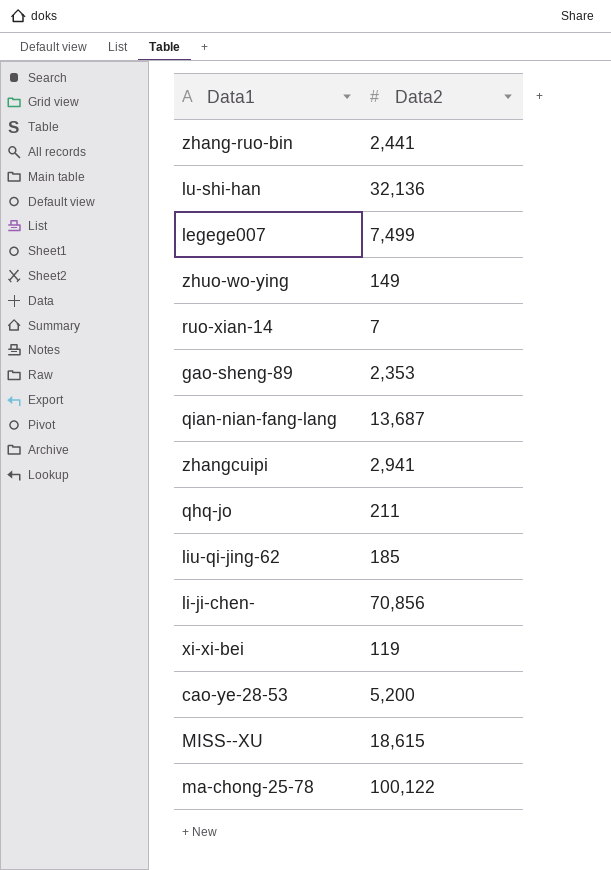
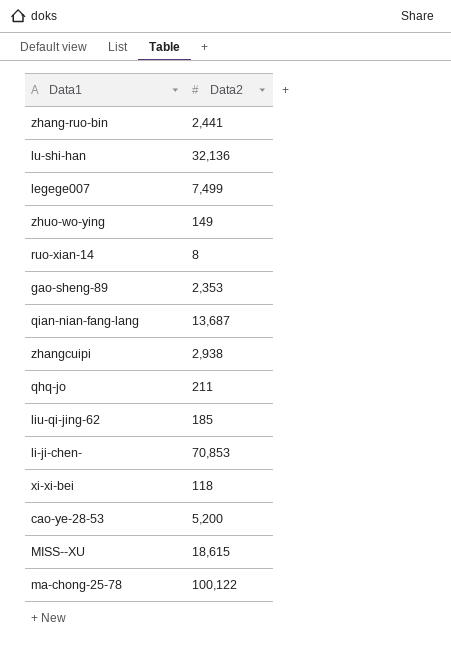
ruo-xian-14 | Data2: 7 -> 8
zhangcuipi | Data2: 2,941 -> 2,938
li-ji-chen- | Data2: 70,856 -> 70,853
xi-xi-bei | Data2: 119 -> 118

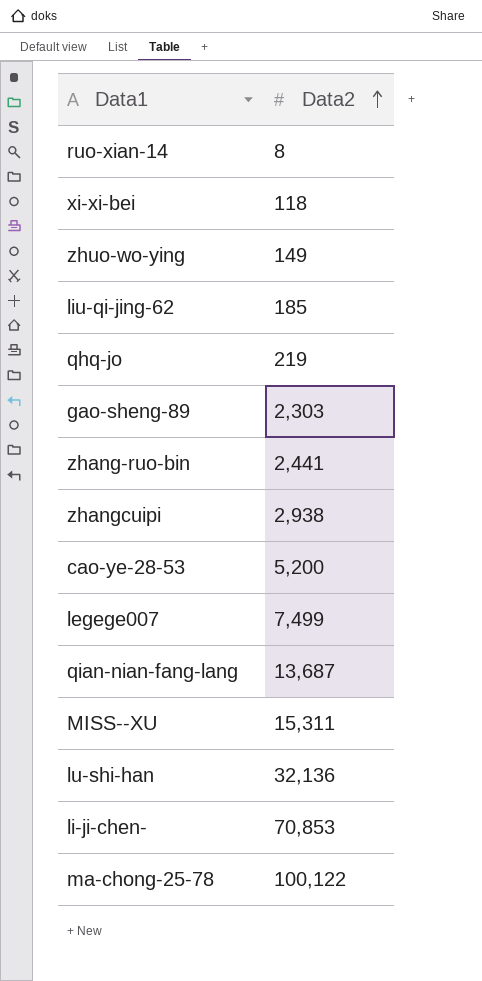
row order: none -> Data2 ascending
qhq-jo | Data2: 211 -> 219
gao-sheng-89 | Data2: 2,353 -> 2,303
MISS--XU | Data2: 18,615 -> 15,311

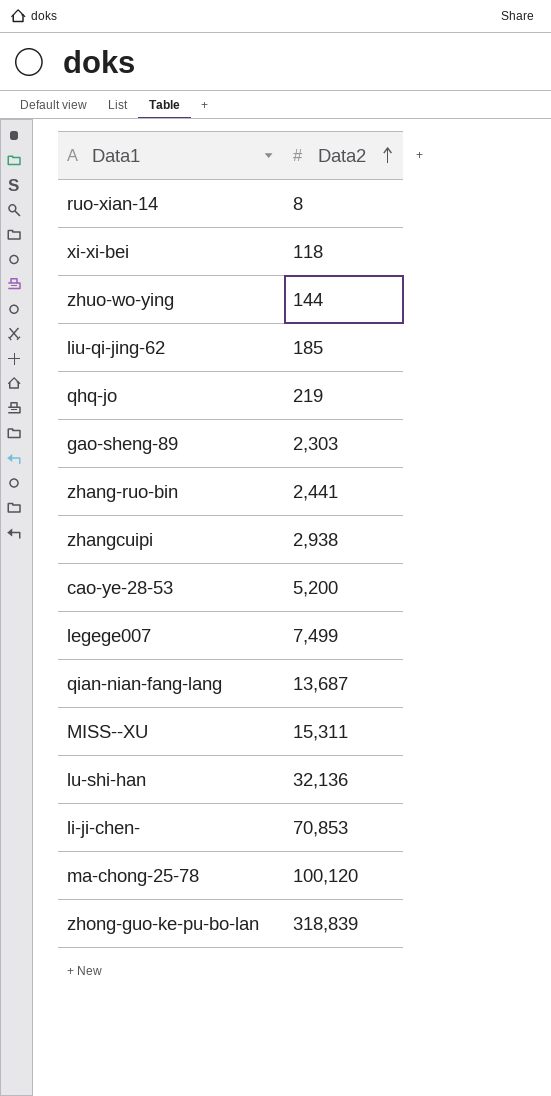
zhuo-wo-ying | Data2: 149 -> 144
ma-chong-25-78 | Data2: 100,122 -> 100,120
row zhong-guo-ke-pu-bo-lan: none -> 318,839

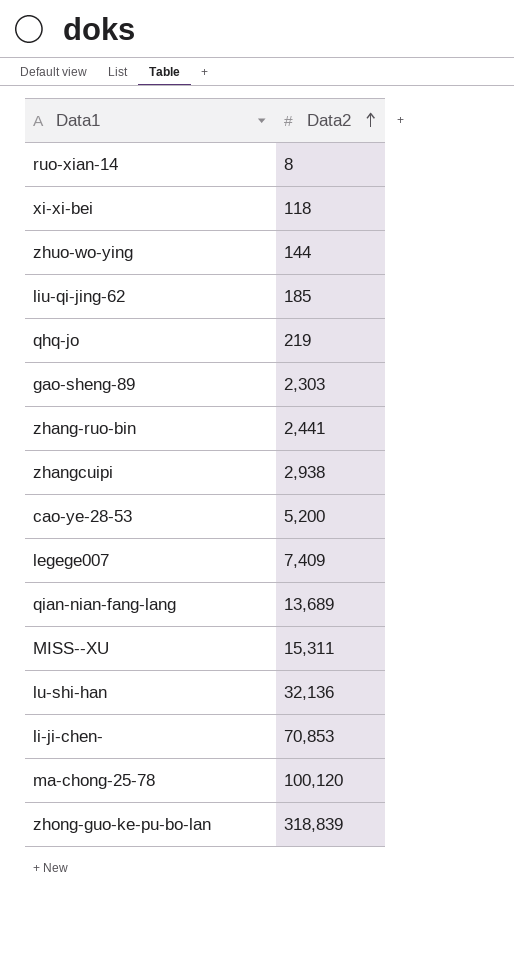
legege007 | Data2: 7,499 -> 7,409
qian-nian-fang-lang | Data2: 13,687 -> 13,689

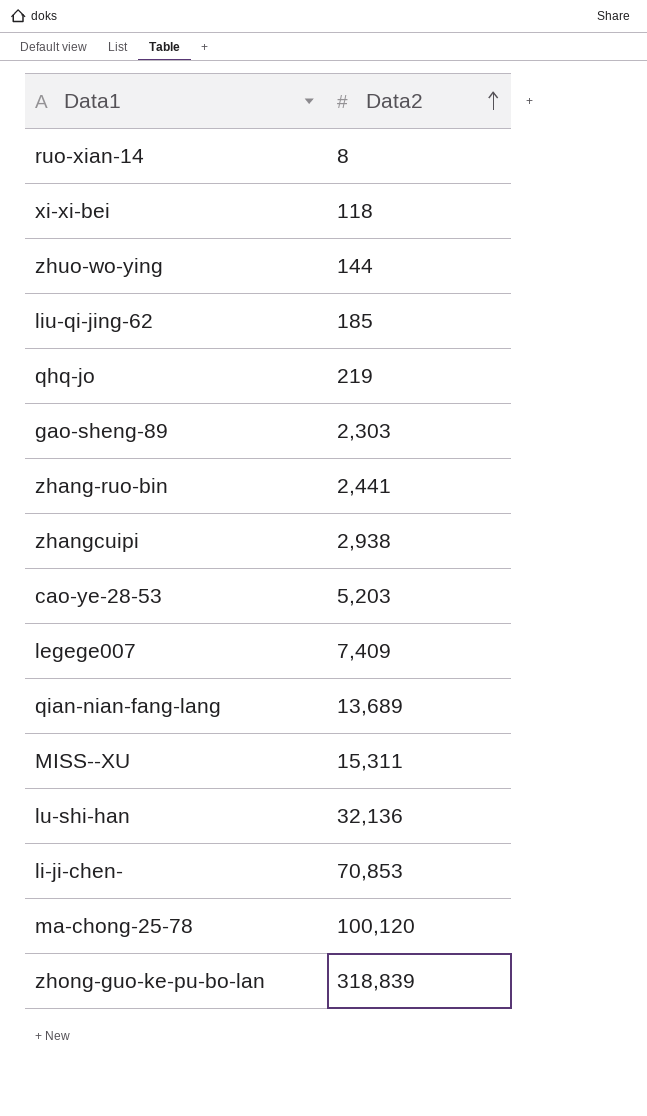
cao-ye-28-53 | Data2: 5,200 -> 5,203

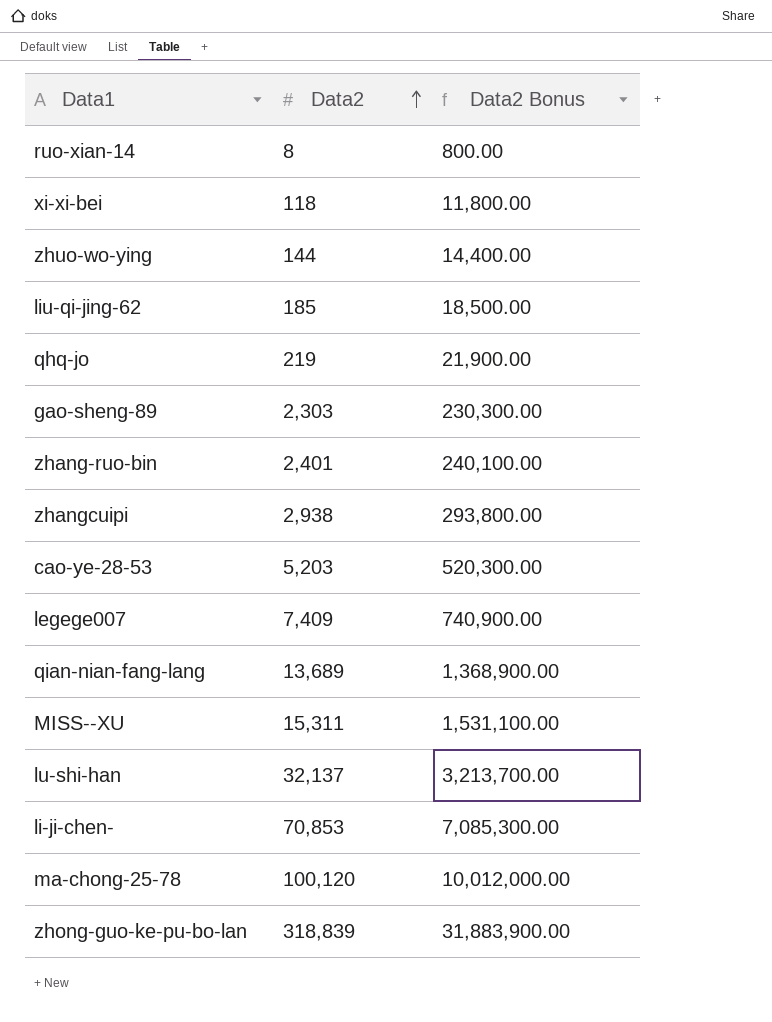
column Data2 Bonus | formula: none -> [Data2] * 100
zhang-ruo-bin | Data2: 2,441 -> 2,401
lu-shi-han | Data2: 32,136 -> 32,137

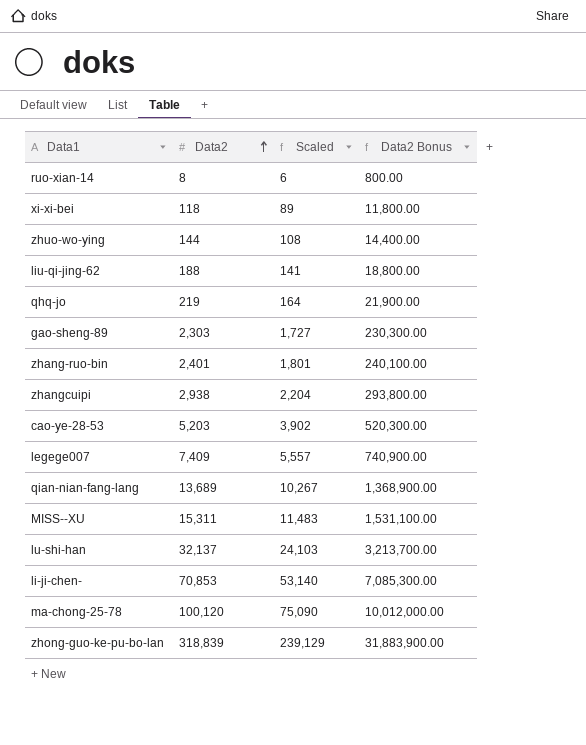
column Scaled | formula: none -> [Data2] * 0.75
liu-qi-jing-62 | Data2: 185 -> 188
liu-qi-jing-62 | Data2 Bonus: 18,500.00 -> 18,800.00

